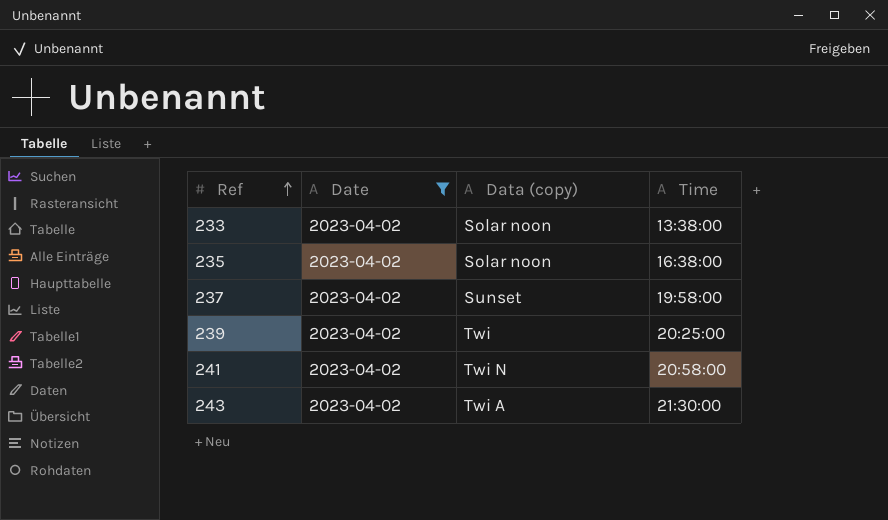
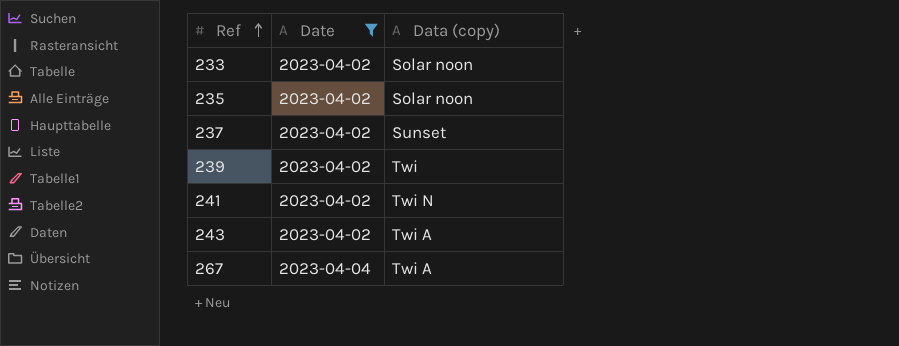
column Time | position: 4 -> none
row 267: none -> 2023-04-04 | Twi A

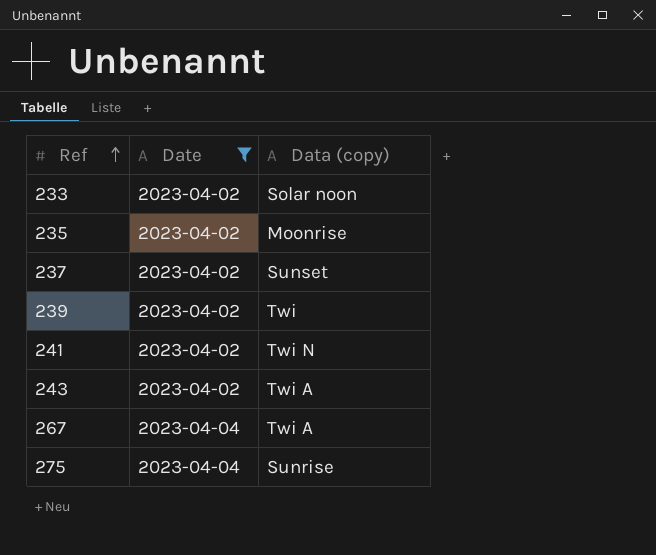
235 | Data (copy): Solar noon -> Moonrise
row 275: none -> 2023-04-04 | Sunrise

